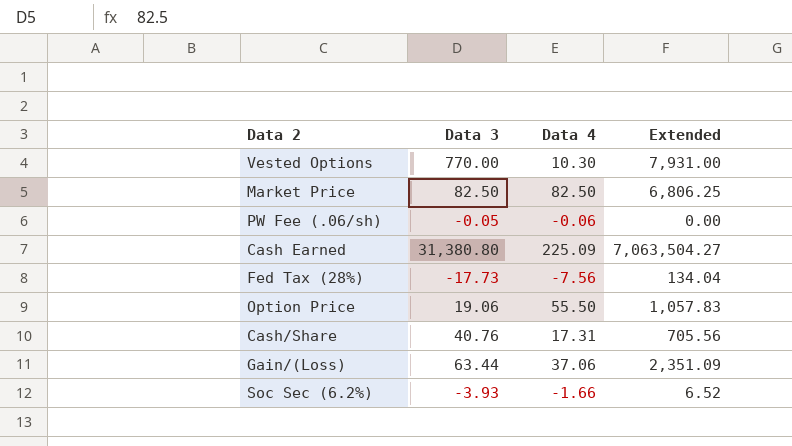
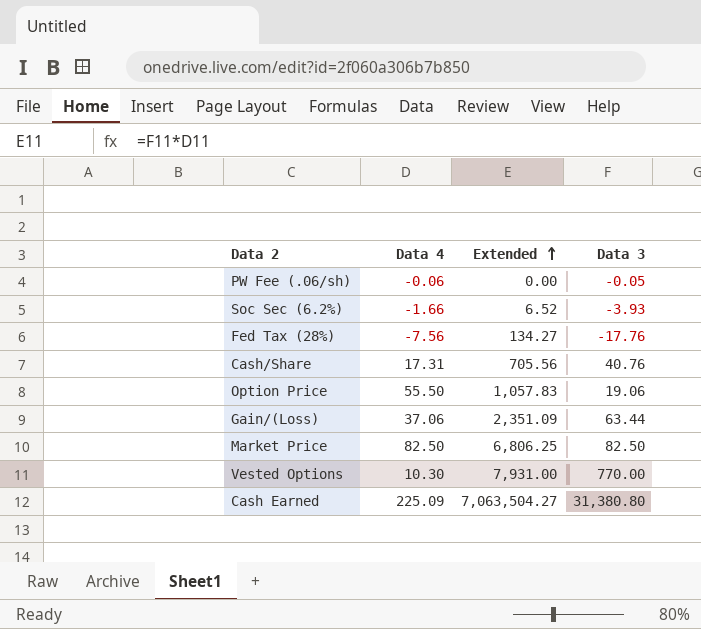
row order: none -> Extended ascending
column Data 3 | position: 2 -> 4
Fed Tax (28%) | Extended: 134.04 -> 134.27
Fed Tax (28%) | Data 3: -17.73 -> -17.76

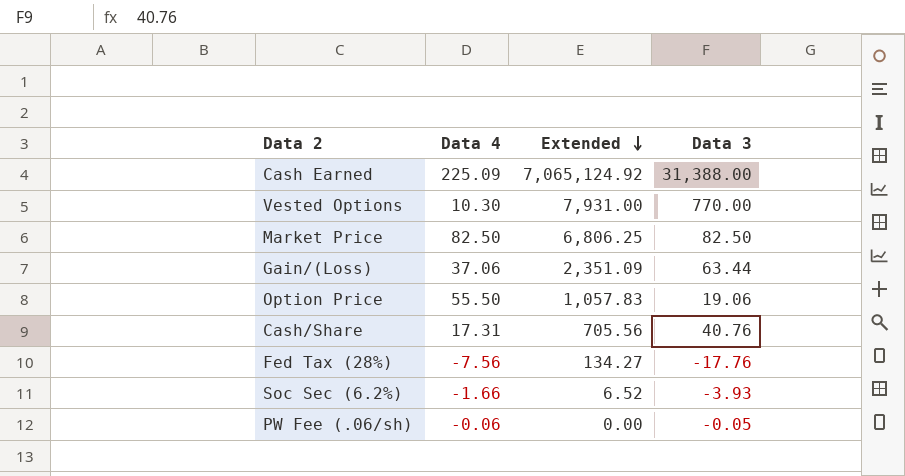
row order: Extended ascending -> Extended descending
Cash Earned | Extended: 7,063,504.27 -> 7,065,124.92
Cash Earned | Data 3: 31,380.80 -> 31,388.00

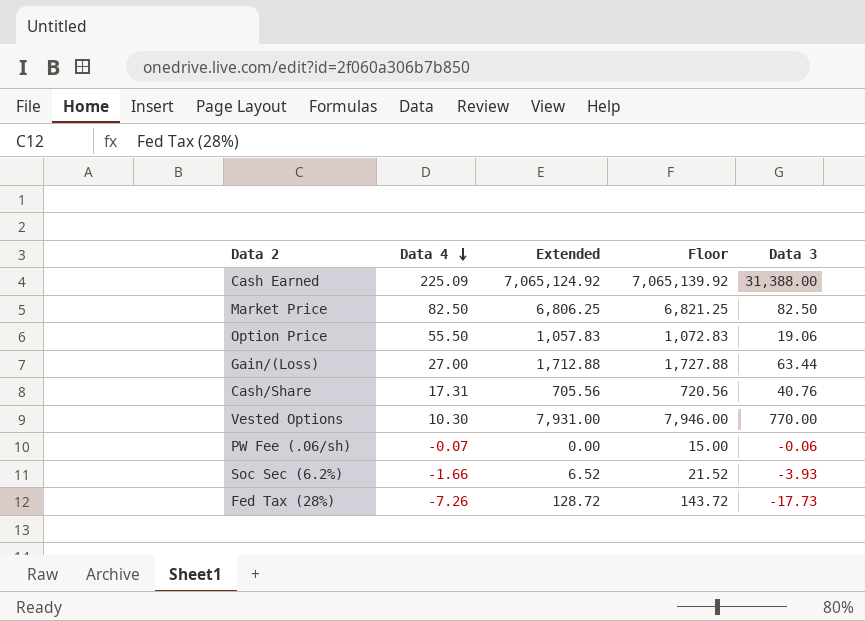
row order: Extended descending -> Data 4 descending
column Floor | formula: none -> [Extended] + 15
Gain/(Loss) | Data 4: 37.06 -> 27.00
Gain/(Loss) | Extended: 2,351.09 -> 1,712.88
PW Fee (.06/sh) | Data 4: -0.06 -> -0.07
PW Fee (.06/sh) | Data 3: -0.05 -> -0.06
Fed Tax (28%) | Data 4: -7.56 -> -7.26
Fed Tax (28%) | Extended: 134.27 -> 128.72
Fed Tax (28%) | Data 3: -17.76 -> -17.73

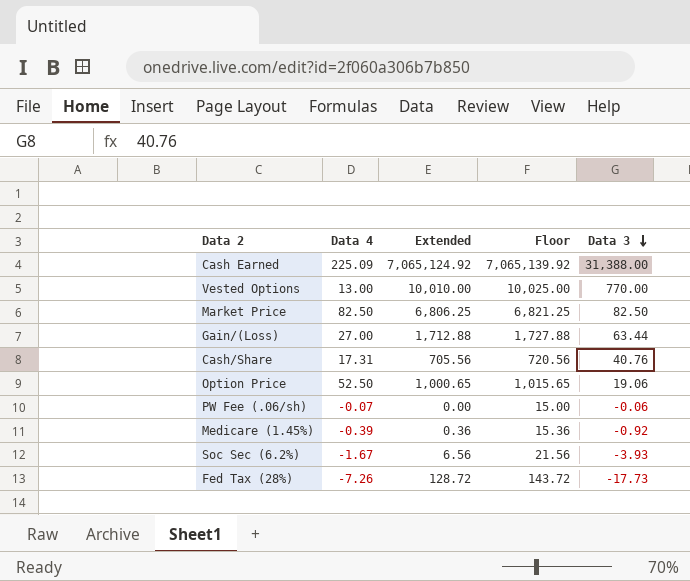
row order: Data 4 descending -> Data 3 descending
Vested Options | Data 4: 10.30 -> 13.00
Vested Options | Extended: 7,931.00 -> 10,010.00
Vested Options | Floor: 7,946.00 -> 10,025.00
Option Price | Data 4: 55.50 -> 52.50
Option Price | Extended: 1,057.83 -> 1,000.65
Option Price | Floor: 1,072.83 -> 1,015.65
row Medicare (1.45%): none -> -0.39 | 0.36 | 15.36 | -0.92
Soc Sec (6.2%) | Data 4: -1.66 -> -1.67
Soc Sec (6.2%) | Extended: 6.52 -> 6.56
Soc Sec (6.2%) | Floor: 21.52 -> 21.56

